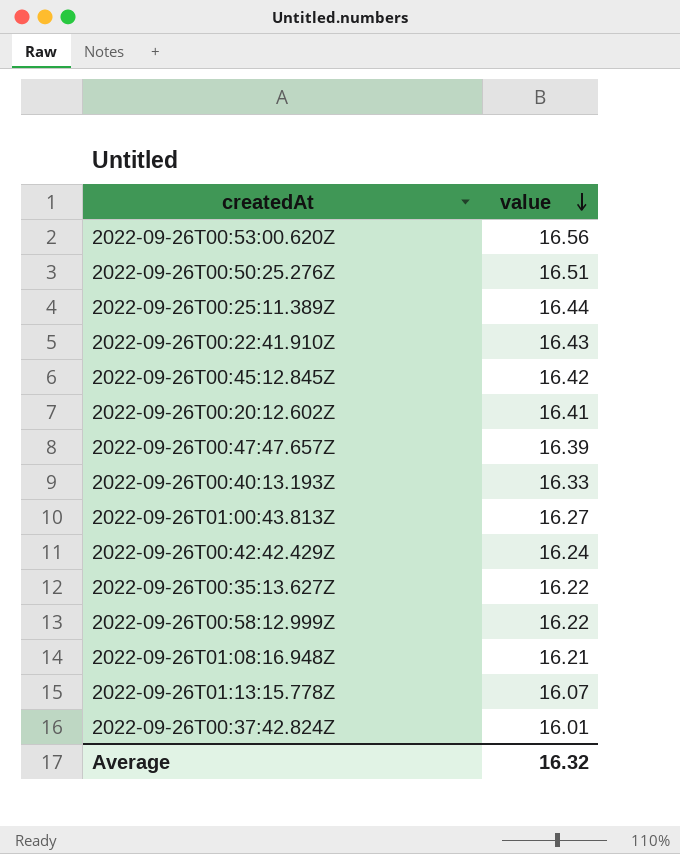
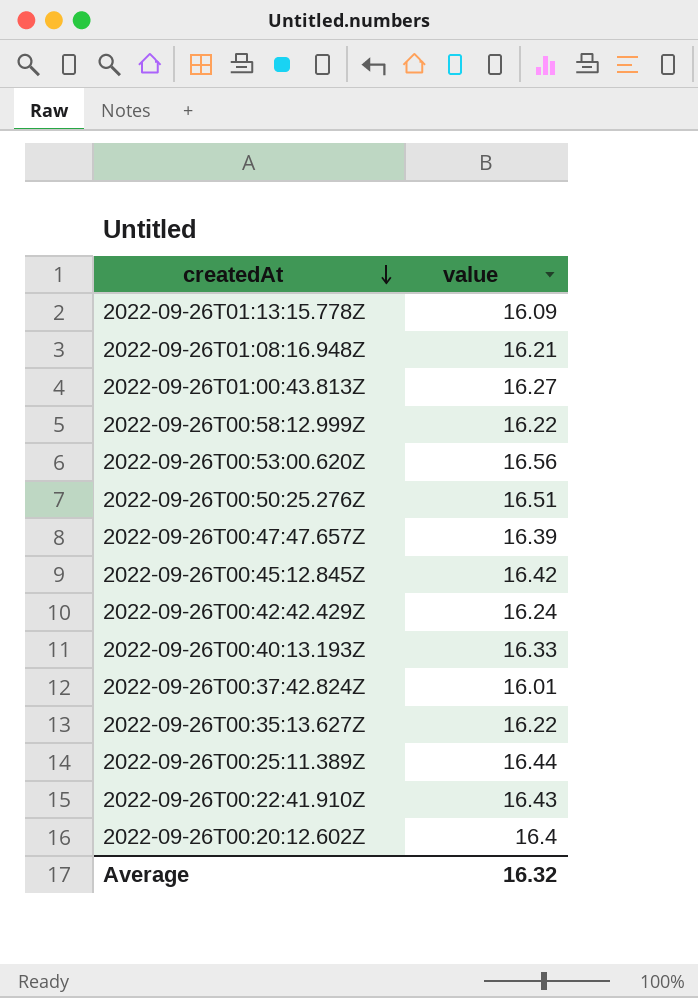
row order: value descending -> createdAt descending
2022-09-26T01:13:15.778Z | value: 16.07 -> 16.09
2022-09-26T00:20:12.602Z | value: 16.41 -> 16.4

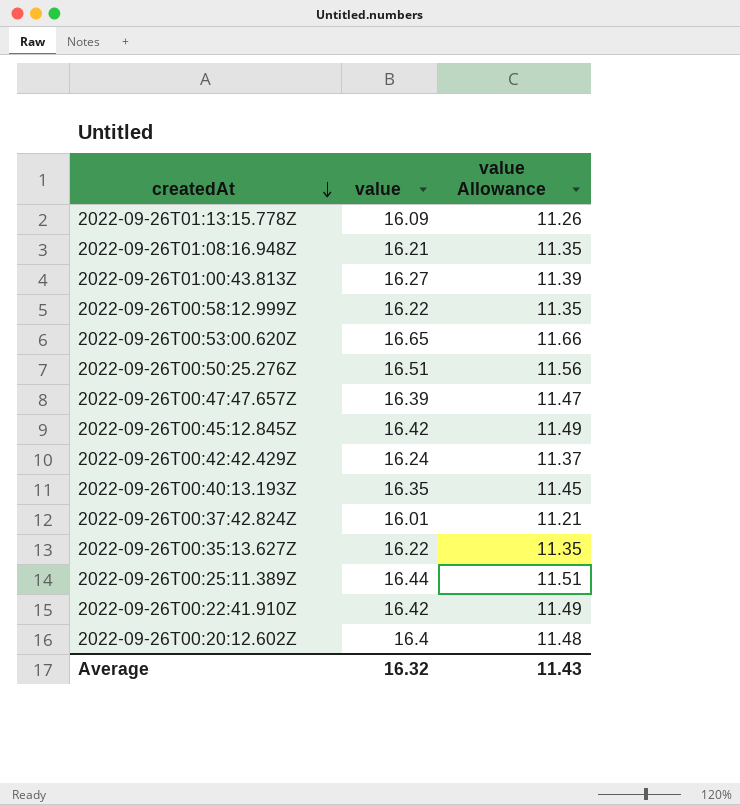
column value Allowance | formula: none -> [value] * 0.7
2022-09-26T00:53:00.620Z | value: 16.56 -> 16.65
2022-09-26T00:40:13.193Z | value: 16.33 -> 16.35
2022-09-26T00:22:41.910Z | value: 16.43 -> 16.42

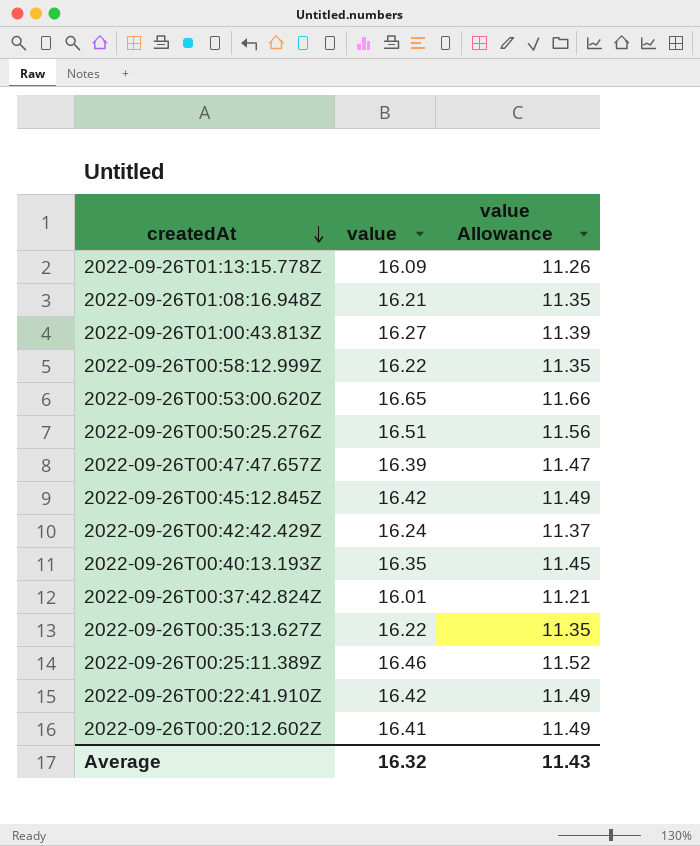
2022-09-26T00:25:11.389Z | value: 16.44 -> 16.46
2022-09-26T00:25:11.389Z | value Allowance: 11.51 -> 11.52
2022-09-26T00:20:12.602Z | value: 16.4 -> 16.41
2022-09-26T00:20:12.602Z | value Allowance: 11.48 -> 11.49

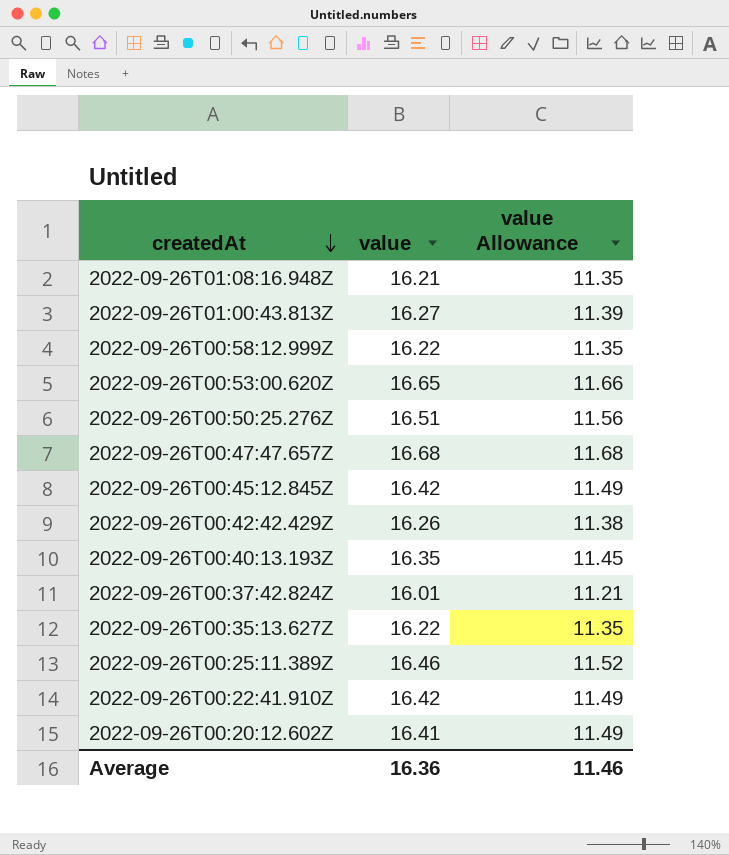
row 2022-09-26T01:13:15.778Z: 16.09 | 11.26 -> none
2022-09-26T00:47:47.657Z | value: 16.39 -> 16.68
2022-09-26T00:47:47.657Z | value Allowance: 11.47 -> 11.68
2022-09-26T00:42:42.429Z | value: 16.24 -> 16.26
2022-09-26T00:42:42.429Z | value Allowance: 11.37 -> 11.38
Average | value: 16.32 -> 16.36
Average | value Allowance: 11.43 -> 11.46

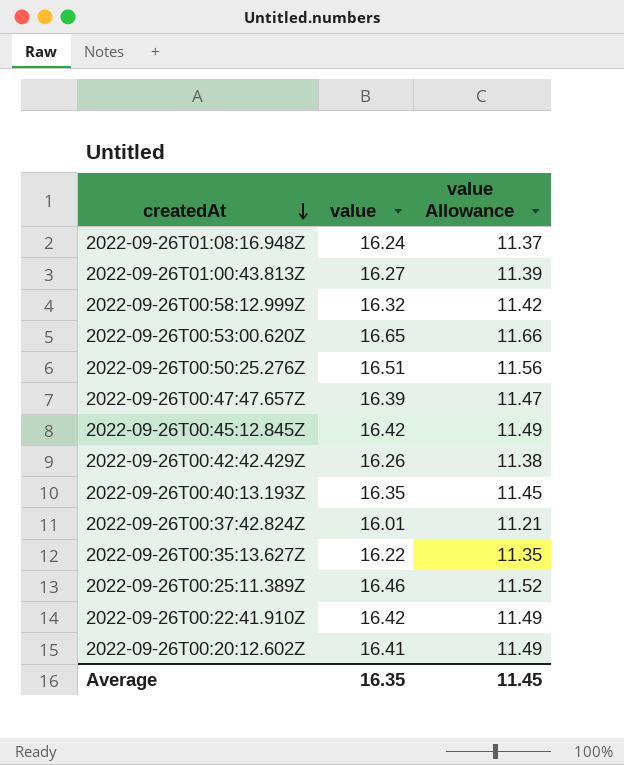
2022-09-26T01:08:16.948Z | value: 16.21 -> 16.24
2022-09-26T01:08:16.948Z | value Allowance: 11.35 -> 11.37
2022-09-26T00:58:12.999Z | value: 16.22 -> 16.32
2022-09-26T00:58:12.999Z | value Allowance: 11.35 -> 11.42
2022-09-26T00:47:47.657Z | value: 16.68 -> 16.39
2022-09-26T00:47:47.657Z | value Allowance: 11.68 -> 11.47
Average | value: 16.36 -> 16.35
Average | value Allowance: 11.46 -> 11.45

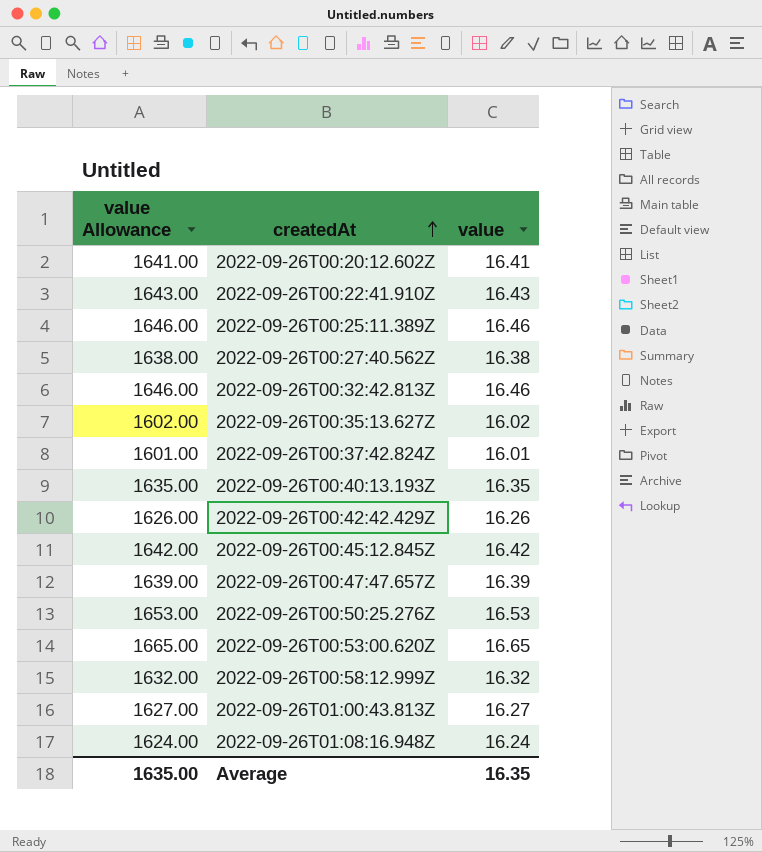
row order: createdAt descending -> createdAt ascending
column value Allowance | formula: [value] * 0.7 -> [value] * 100
column value Allowance | position: 3 -> 1
2022-09-26T00:22:41.910Z | value: 16.42 -> 16.43
row 2022-09-26T00:27:40.562Z: none -> 1638.00 | 16.38
row 2022-09-26T00:32:42.813Z: none -> 1646.00 | 16.46
2022-09-26T00:35:13.627Z | value: 16.22 -> 16.02
2022-09-26T00:50:25.276Z | value: 16.51 -> 16.53
Average | value Allowance: 11.45 -> 1635.00

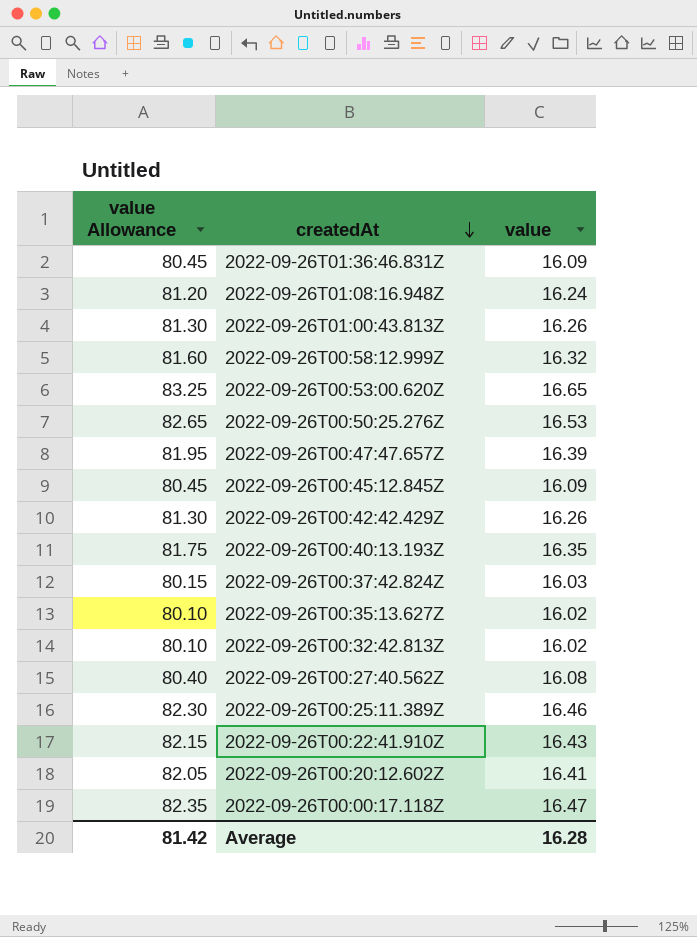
row order: createdAt ascending -> createdAt descending
column value Allowance | formula: [value] * 100 -> [value] * 5
row 2022-09-26T01:36:46.831Z: none -> 80.45 | 16.09
2022-09-26T01:00:43.813Z | value: 16.27 -> 16.26
2022-09-26T00:45:12.845Z | value: 16.42 -> 16.09
2022-09-26T00:37:42.824Z | value: 16.01 -> 16.03
2022-09-26T00:32:42.813Z | value: 16.46 -> 16.02
2022-09-26T00:27:40.562Z | value: 16.38 -> 16.08
row 2022-09-26T00:00:17.118Z: none -> 82.35 | 16.47
Average | value Allowance: 1635.00 -> 81.42
Average | value: 16.35 -> 16.28

